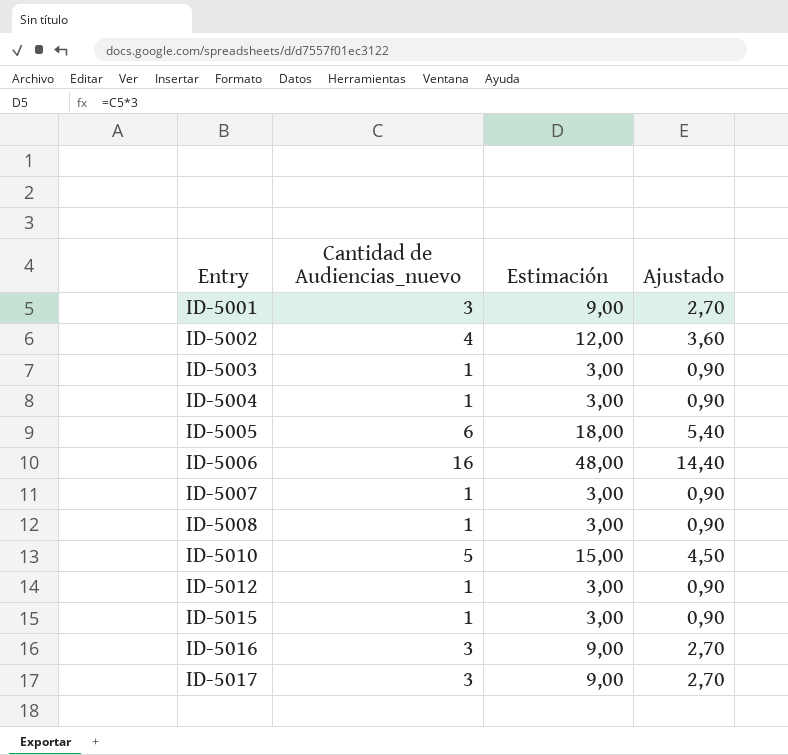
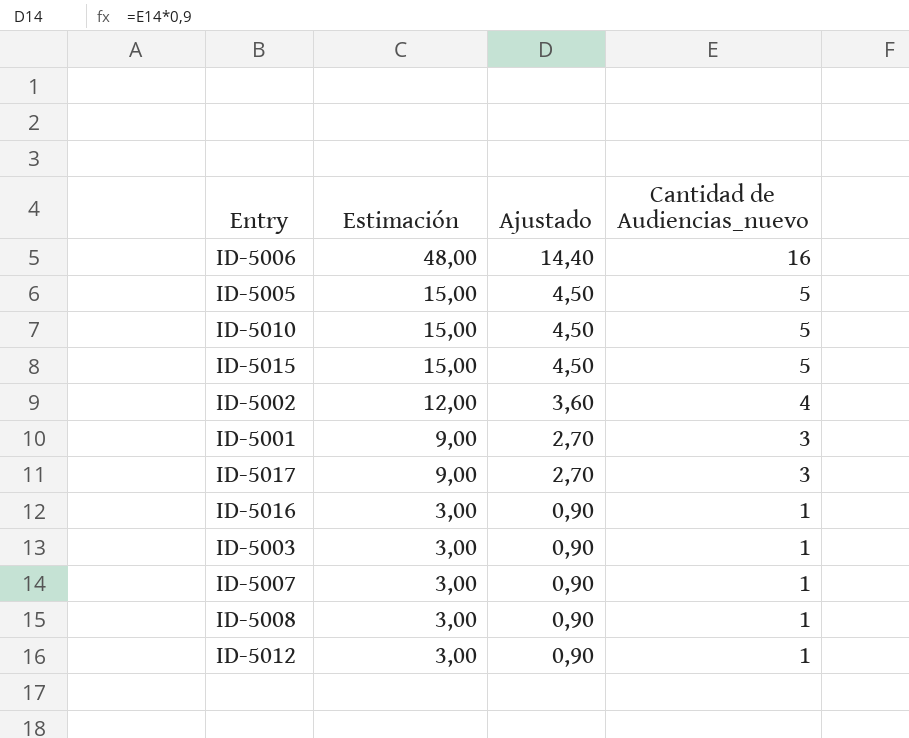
row order: Entry ascending -> Estimación descending
column Cantidad de Audiencias_nuevo | position: 2 -> 4
row ID-5004: 1 | 3,00 | 0,90 -> none
ID-5005 | Estimación: 18,00 -> 15,00
ID-5005 | Ajustado: 5,40 -> 4,50
ID-5005 | Cantidad de Audiencias_nuevo: 6 -> 5
ID-5015 | Estimación: 3,00 -> 15,00
ID-5015 | Ajustado: 0,90 -> 4,50
ID-5015 | Cantidad de Audiencias_nuevo: 1 -> 5
ID-5016 | Estimación: 9,00 -> 3,00
ID-5016 | Ajustado: 2,70 -> 0,90
ID-5016 | Cantidad de Audiencias_nuevo: 3 -> 1

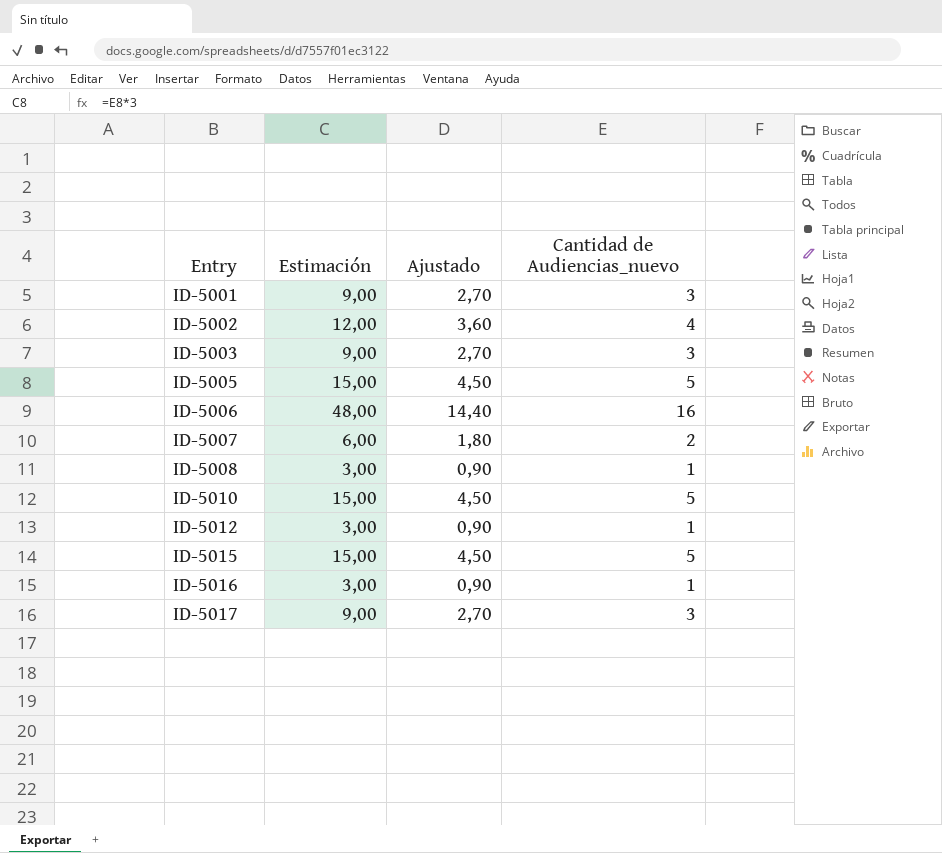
row order: Estimación descending -> Entry ascending
ID-5003 | Estimación: 3,00 -> 9,00
ID-5003 | Ajustado: 0,90 -> 2,70
ID-5003 | Cantidad de Audiencias_nuevo: 1 -> 3
ID-5007 | Estimación: 3,00 -> 6,00
ID-5007 | Ajustado: 0,90 -> 1,80
ID-5007 | Cantidad de Audiencias_nuevo: 1 -> 2

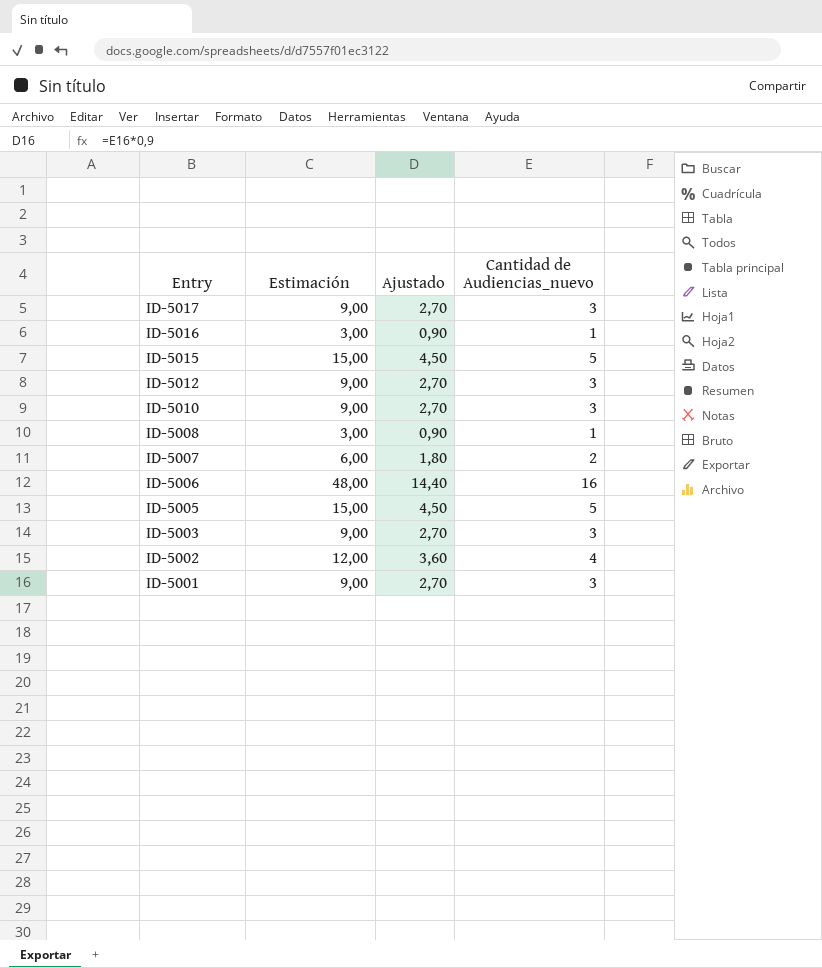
row order: Entry ascending -> Entry descending
ID-5012 | Estimación: 3,00 -> 9,00
ID-5012 | Ajustado: 0,90 -> 2,70
ID-5012 | Cantidad de Audiencias_nuevo: 1 -> 3
ID-5010 | Estimación: 15,00 -> 9,00
ID-5010 | Ajustado: 4,50 -> 2,70
ID-5010 | Cantidad de Audiencias_nuevo: 5 -> 3

